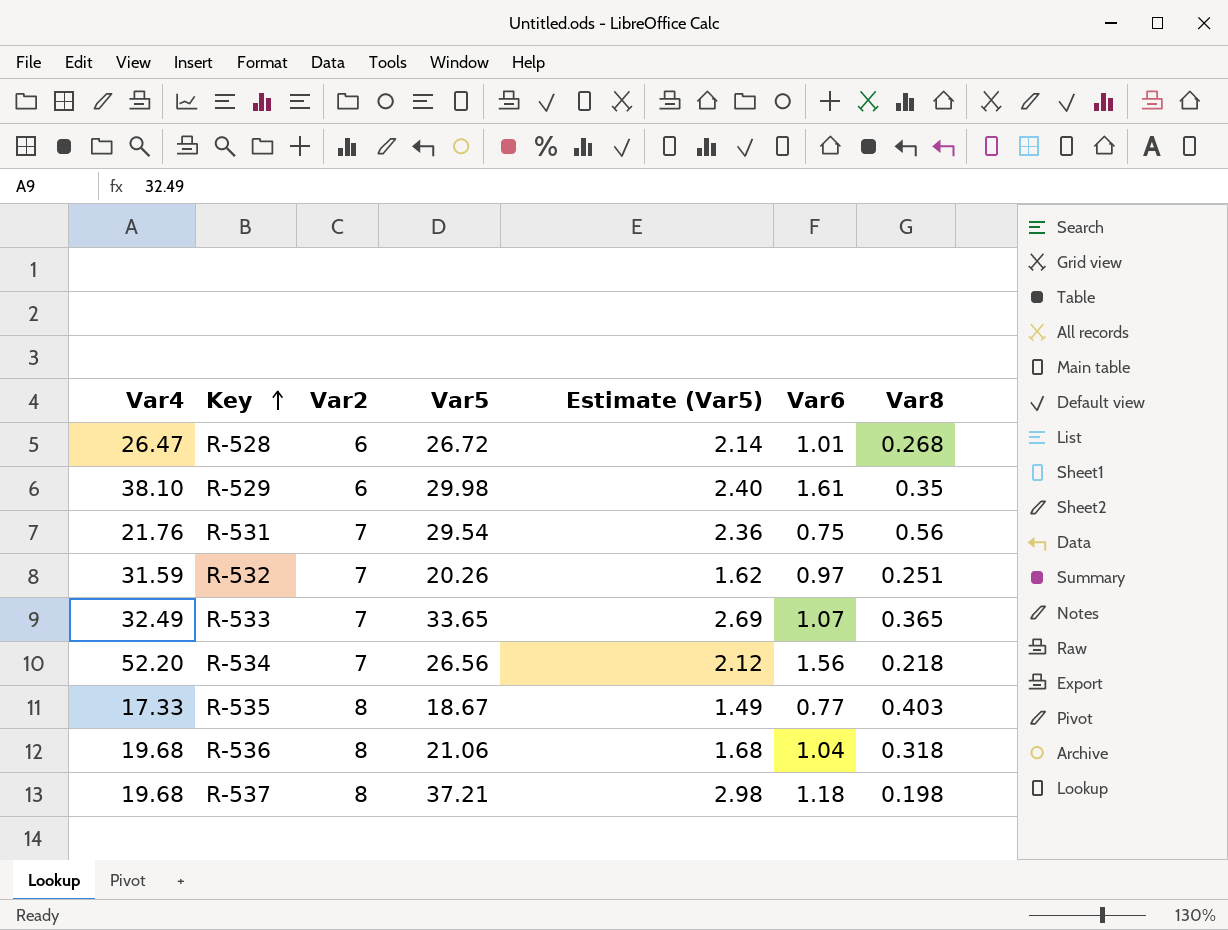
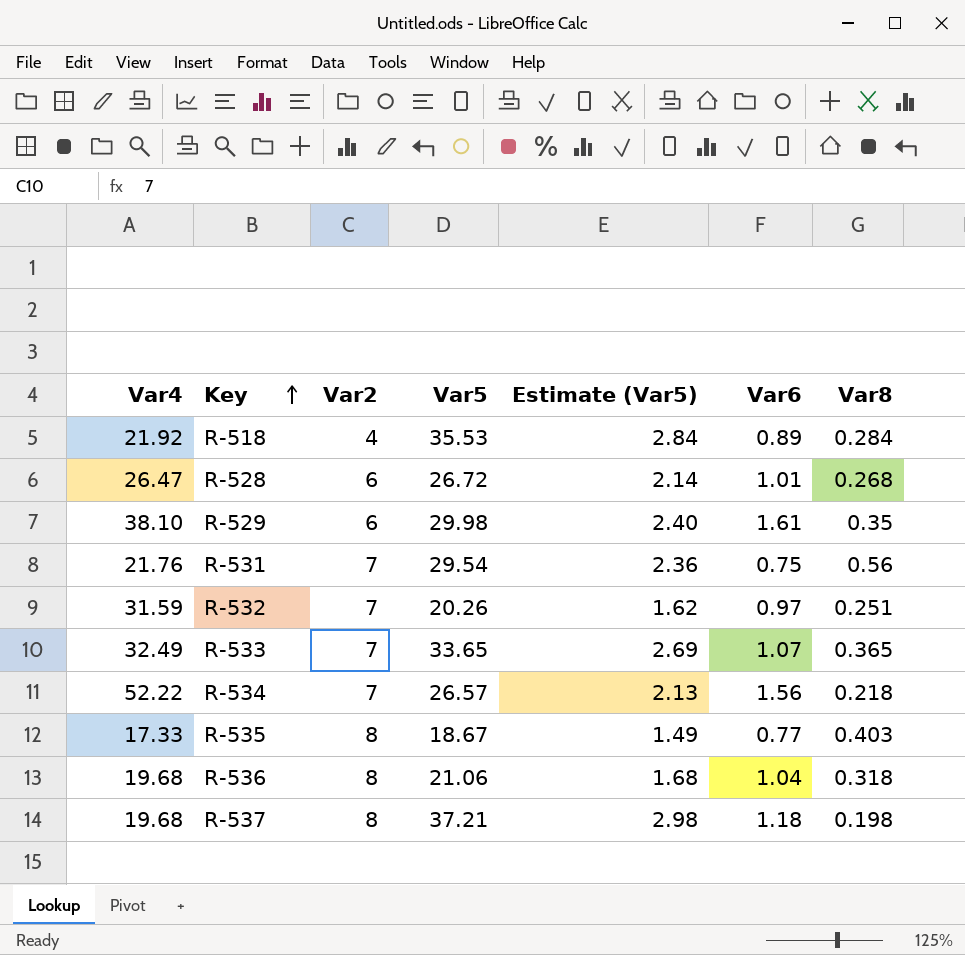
row R-518: none -> 21.92 | 4 | 35.53 | 2.84 | 0.89 | 0.284
R-534 | Var4: 52.20 -> 52.22
R-534 | Var5: 26.56 -> 26.57
R-534 | Estimate (Var5): 2.12 -> 2.13

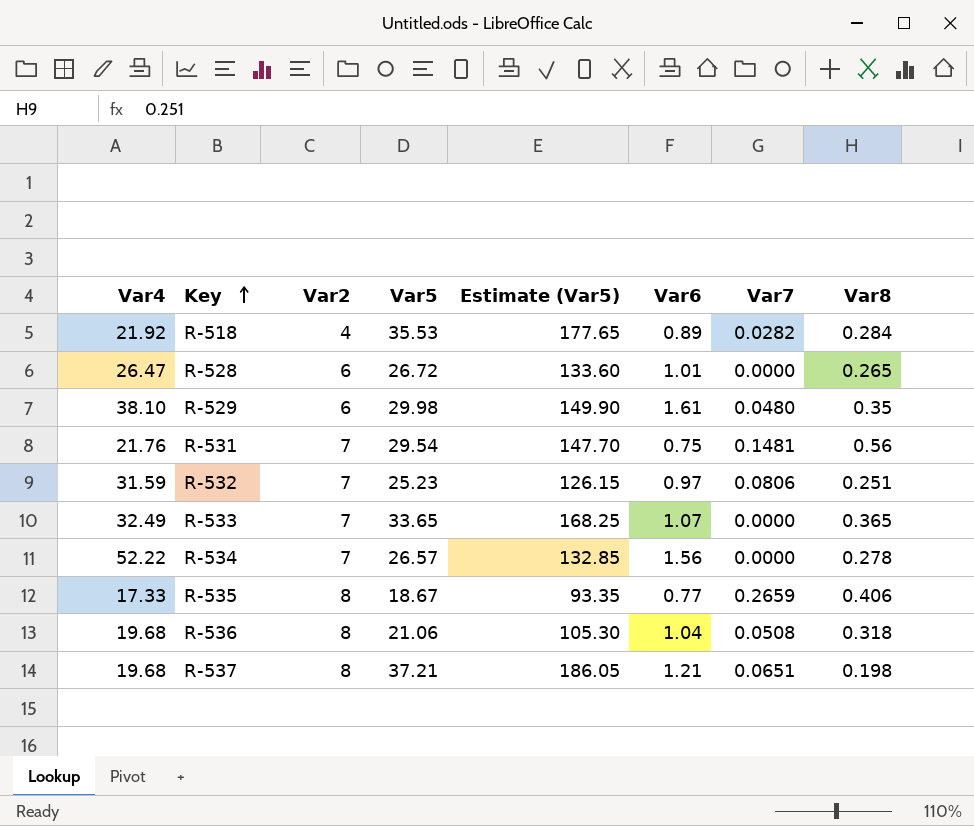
column Estimate (Var5) | formula: [Var5] * 0.08 -> [Var5] * 5
column Var7 | position: none -> 7
R-528 | Var8: 0.268 -> 0.265
R-532 | Var5: 20.26 -> 25.23
R-534 | Var8: 0.218 -> 0.278
R-535 | Var8: 0.403 -> 0.406
R-537 | Var6: 1.18 -> 1.21

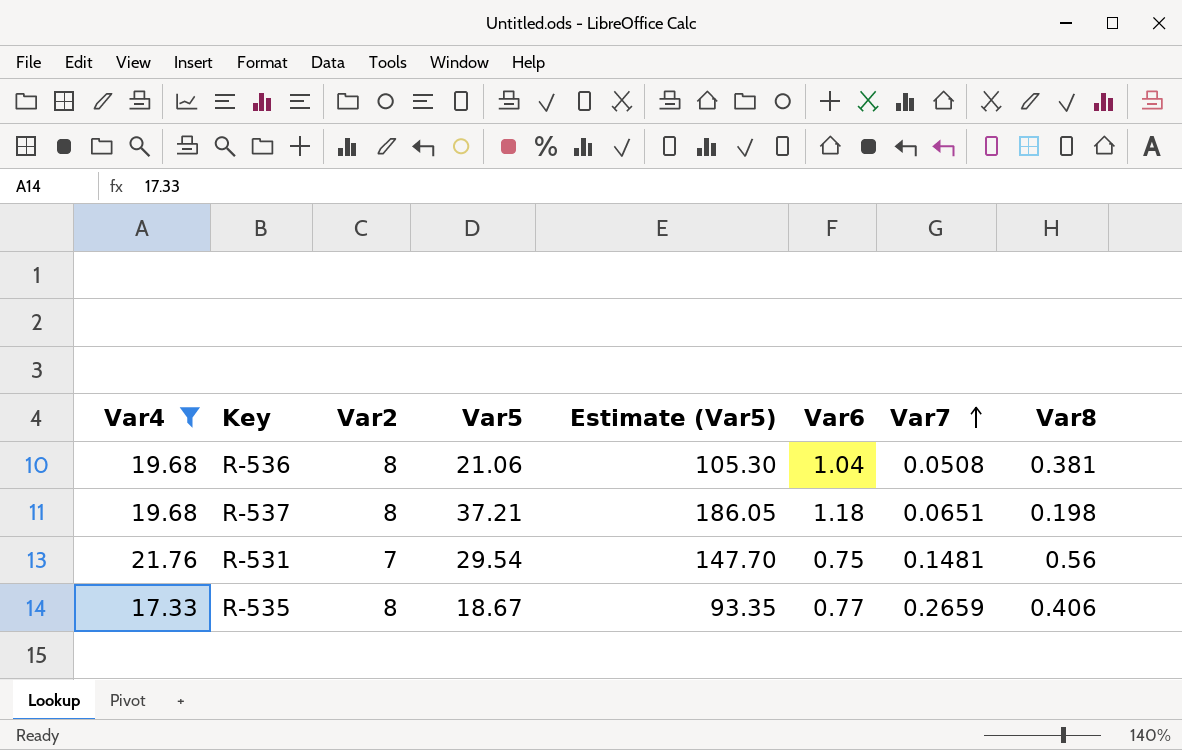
filter: none -> Var4 <= 21.76
row order: Key ascending -> Var7 ascending
R-536 | Var8: 0.318 -> 0.381
R-537 | Var6: 1.21 -> 1.18

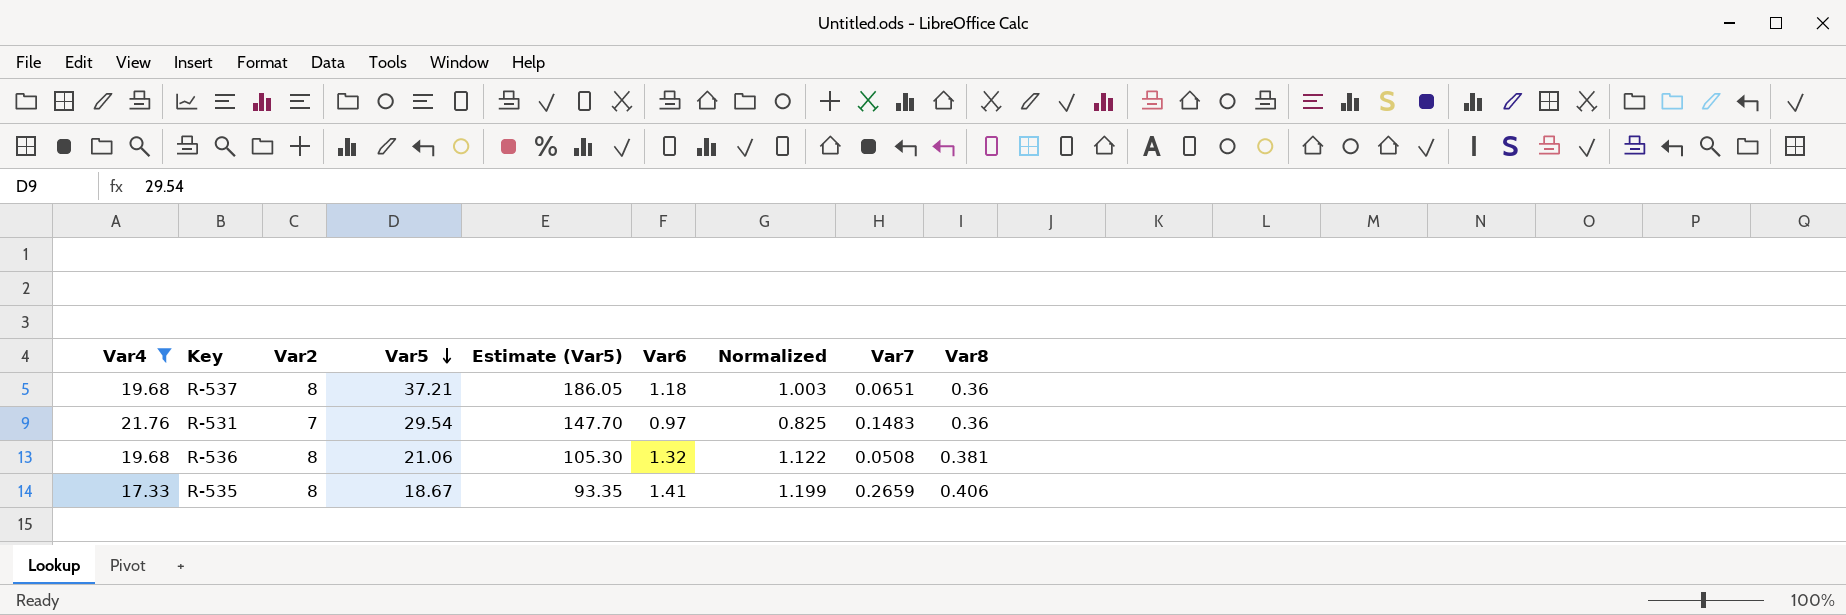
row order: Var7 ascending -> Var5 descending
column Normalized | formula: none -> [Var6] * 0.85
R-537 | Var8: 0.198 -> 0.36
R-531 | Var6: 0.75 -> 0.97
R-531 | Var7: 0.1481 -> 0.1483
R-531 | Var8: 0.56 -> 0.36
R-536 | Var6: 1.04 -> 1.32
R-535 | Var6: 0.77 -> 1.41

